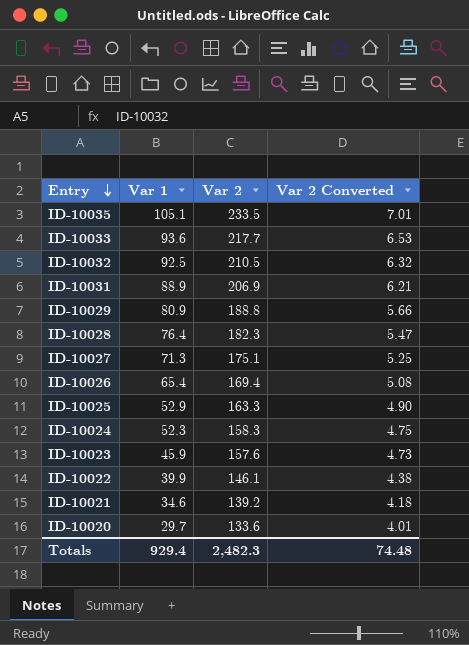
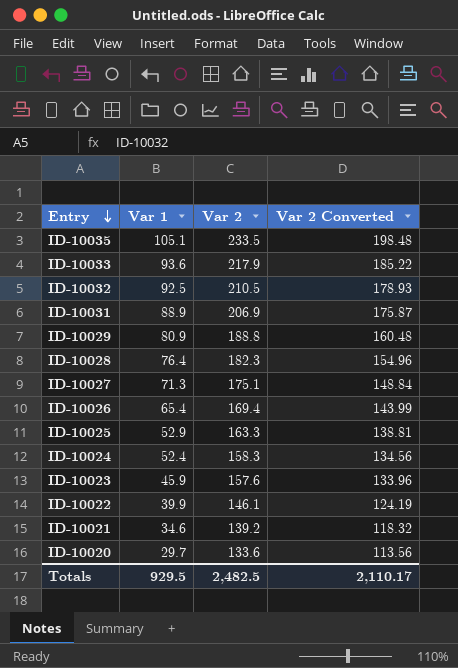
column Var 2 Converted | formula: [Var 2] * 0.03 -> [Var 2] * 0.85
ID-10033 | Var 2: 217.7 -> 217.9
ID-10024 | Var 1: 52.3 -> 52.4
Totals | Var 1: 929.4 -> 929.5
Totals | Var 2: 2,482.3 -> 2,482.5
Totals | Var 2 Converted: 74.48 -> 2,110.17

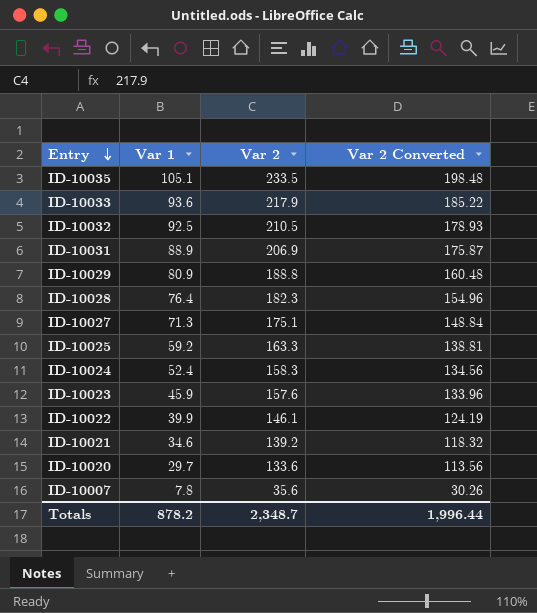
row ID-10026: 65.4 | 169.4 | 143.99 -> none
ID-10025 | Var 1: 52.9 -> 59.2
row ID-10007: none -> 7.8 | 35.6 | 30.26
Totals | Var 1: 929.5 -> 878.2
Totals | Var 2: 2,482.5 -> 2,348.7
Totals | Var 2 Converted: 2,110.17 -> 1,996.44

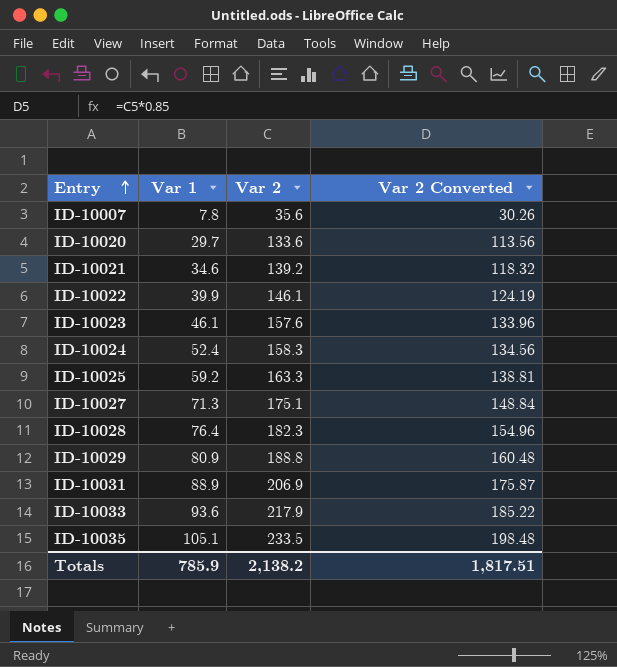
row order: Entry descending -> Entry ascending
row ID-10032: 92.5 | 210.5 | 178.93 -> none
ID-10023 | Var 1: 45.9 -> 46.1
Totals | Var 1: 878.2 -> 785.9
Totals | Var 2: 2,348.7 -> 2,138.2
Totals | Var 2 Converted: 1,996.44 -> 1,817.51

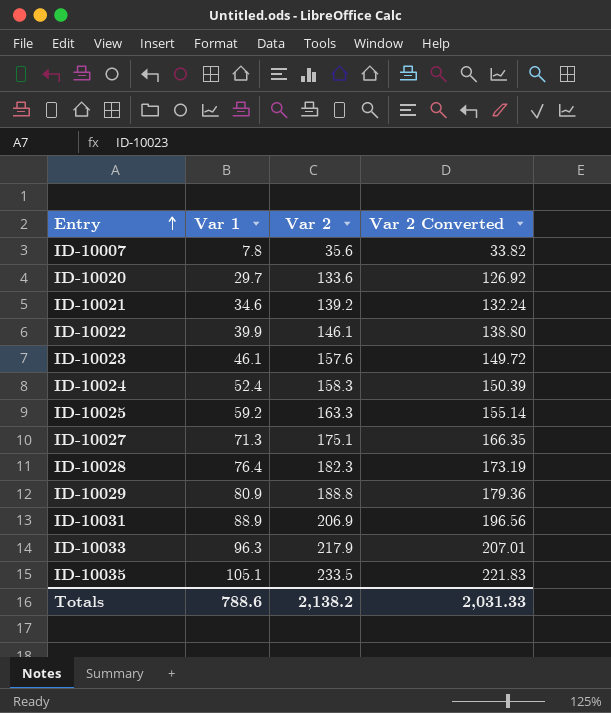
column Var 2 Converted | formula: [Var 2] * 0.85 -> [Var 2] * 0.95
ID-10033 | Var 1: 93.6 -> 96.3
Totals | Var 1: 785.9 -> 788.6
Totals | Var 2 Converted: 1,817.51 -> 2,031.33

